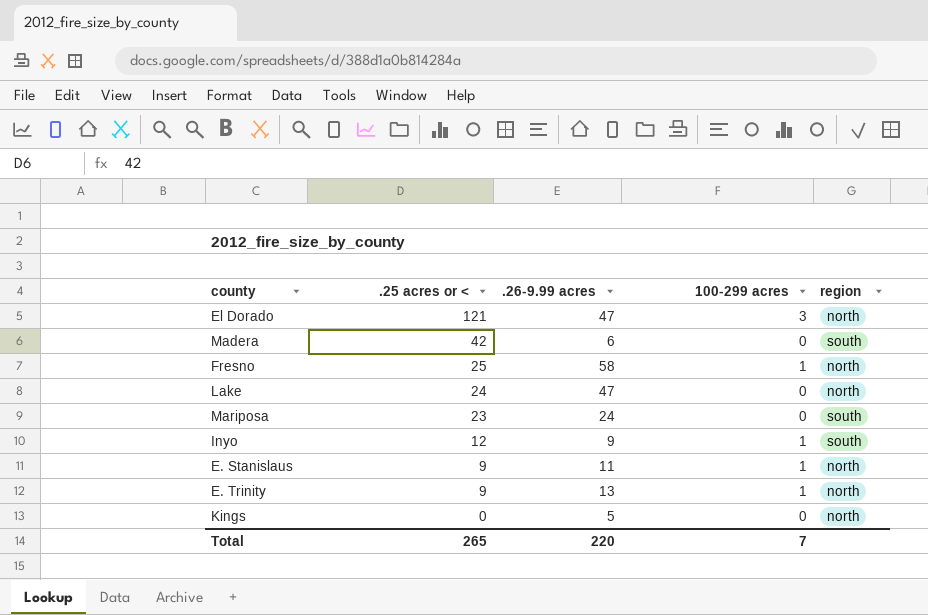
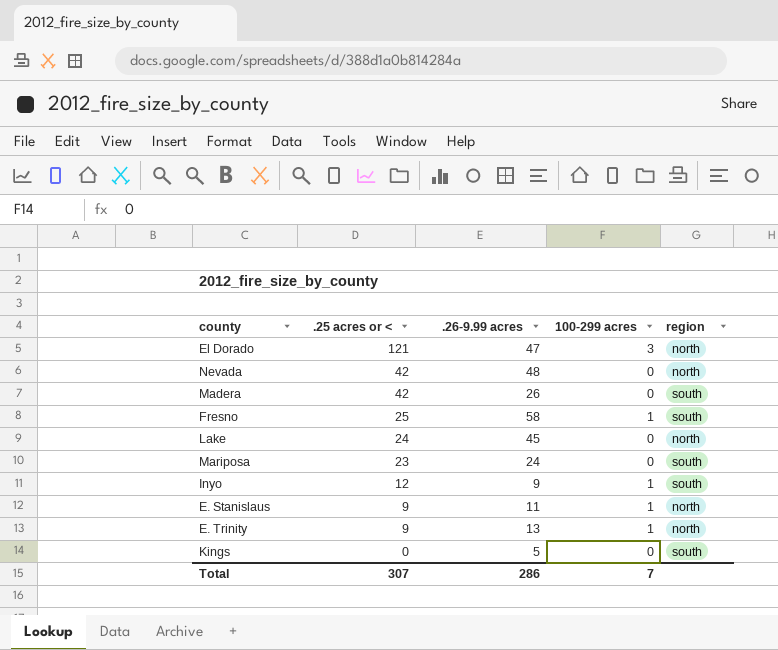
row Nevada: none -> 42 | 48 | 0 | north
Madera | .26-9.99 acres: 6 -> 26
Fresno | region: north -> south
Lake | .26-9.99 acres: 47 -> 45
Kings | region: north -> south
Total | .25 acres or <: 265 -> 307
Total | .26-9.99 acres: 220 -> 286

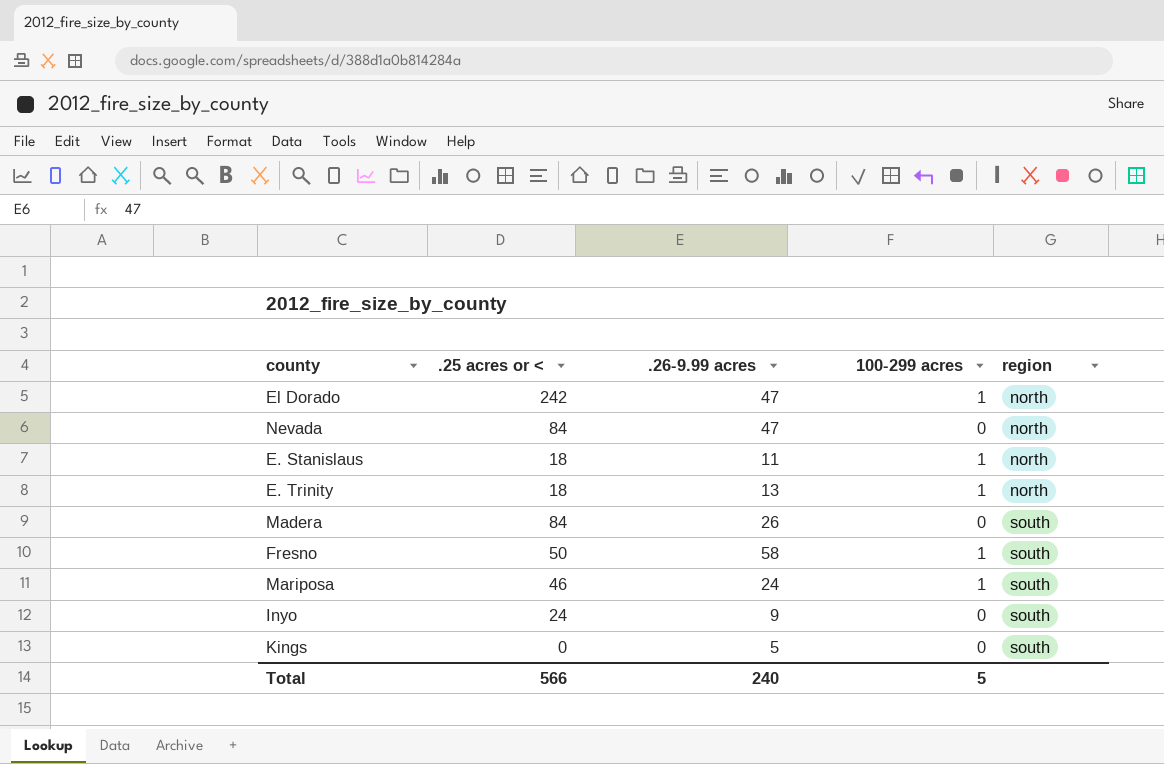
row order: .25 acres or < descending -> region ascending
row Lake: 24 | 45 | 0 | north -> none
El Dorado | .25 acres or <: 121 -> 242
El Dorado | 100-299 acres: 3 -> 1
Nevada | .25 acres or <: 42 -> 84
Nevada | .26-9.99 acres: 48 -> 47
E. Stanislaus | .25 acres or <: 9 -> 18
E. Trinity | .25 acres or <: 9 -> 18
Madera | .25 acres or <: 42 -> 84
Fresno | .25 acres or <: 25 -> 50
Mariposa | .25 acres or <: 23 -> 46
Mariposa | 100-299 acres: 0 -> 1
Inyo | .25 acres or <: 12 -> 24
Inyo | 100-299 acres: 1 -> 0
Total | .25 acres or <: 307 -> 566
Total | .26-9.99 acres: 286 -> 240
Total | 100-299 acres: 7 -> 5

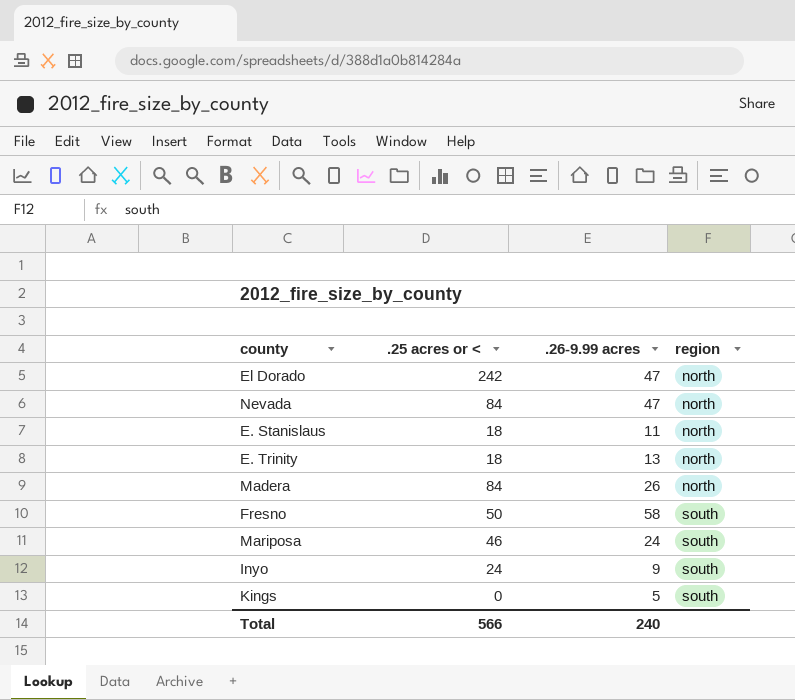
column 100-299 acres | position: 4 -> none
Madera | region: south -> north

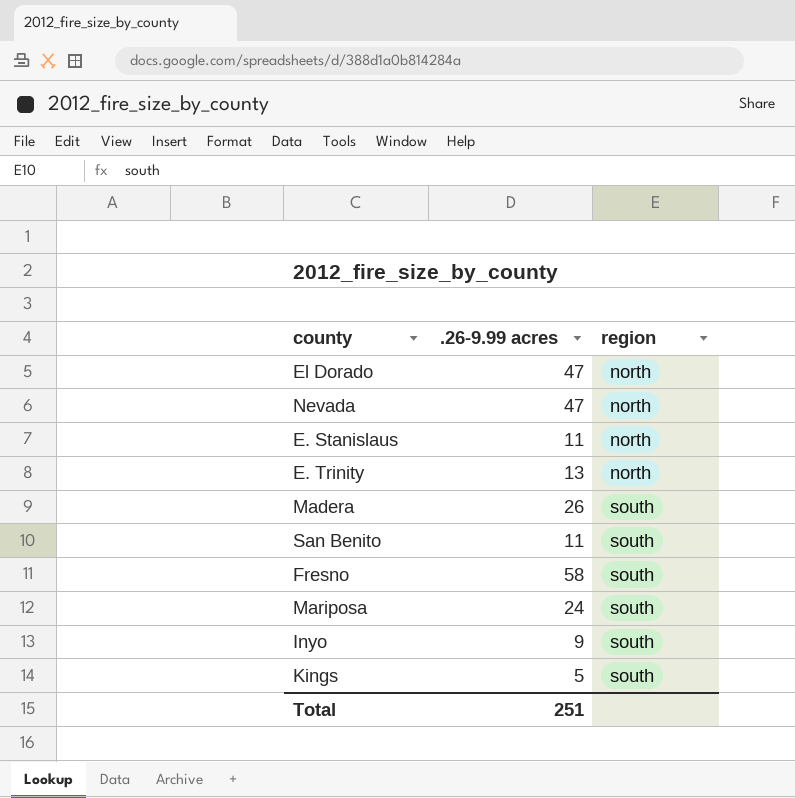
column .25 acres or < | position: 2 -> none
Madera | region: north -> south
row San Benito: none -> 11 | south
Total | .26-9.99 acres: 240 -> 251

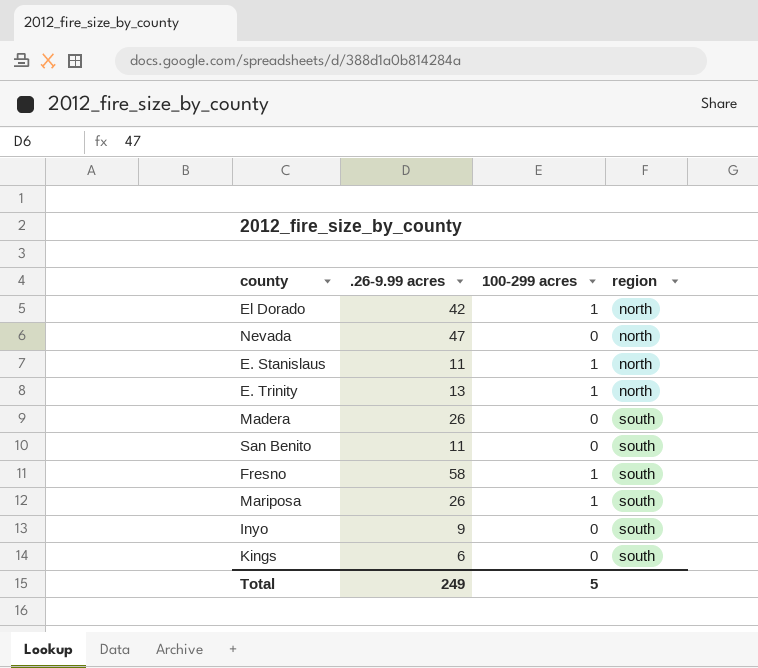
column 100-299 acres | position: none -> 3
El Dorado | .26-9.99 acres: 47 -> 42
Mariposa | .26-9.99 acres: 24 -> 26
Kings | .26-9.99 acres: 5 -> 6
Total | .26-9.99 acres: 251 -> 249

